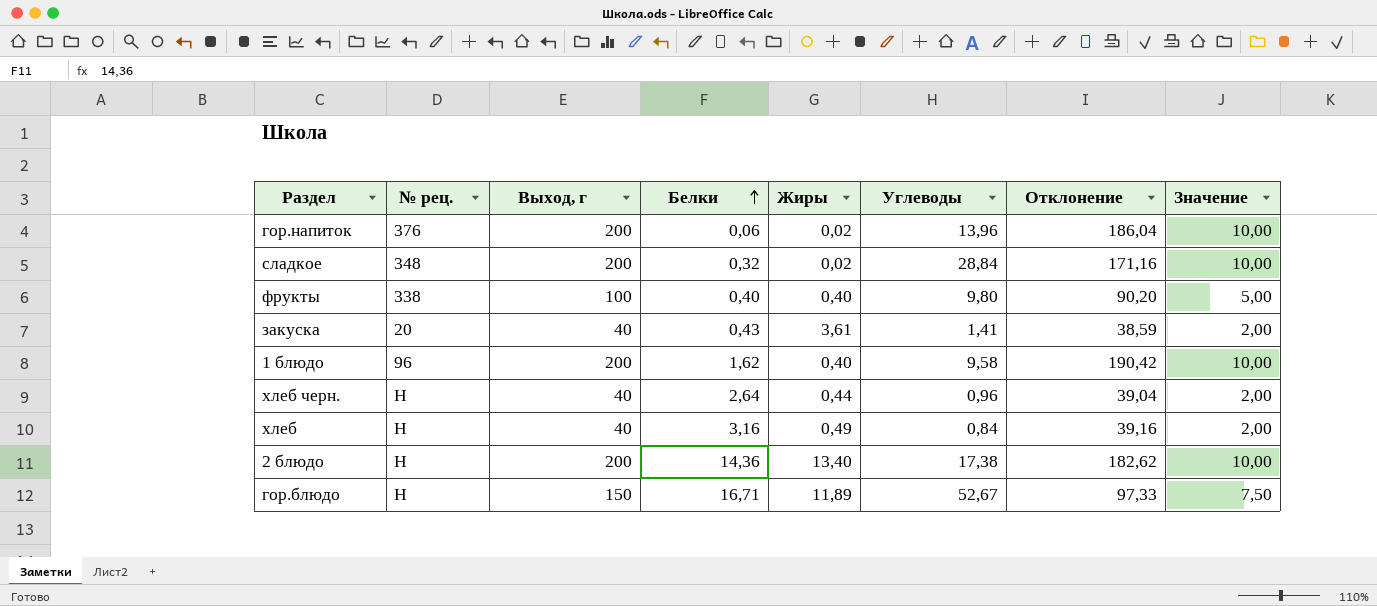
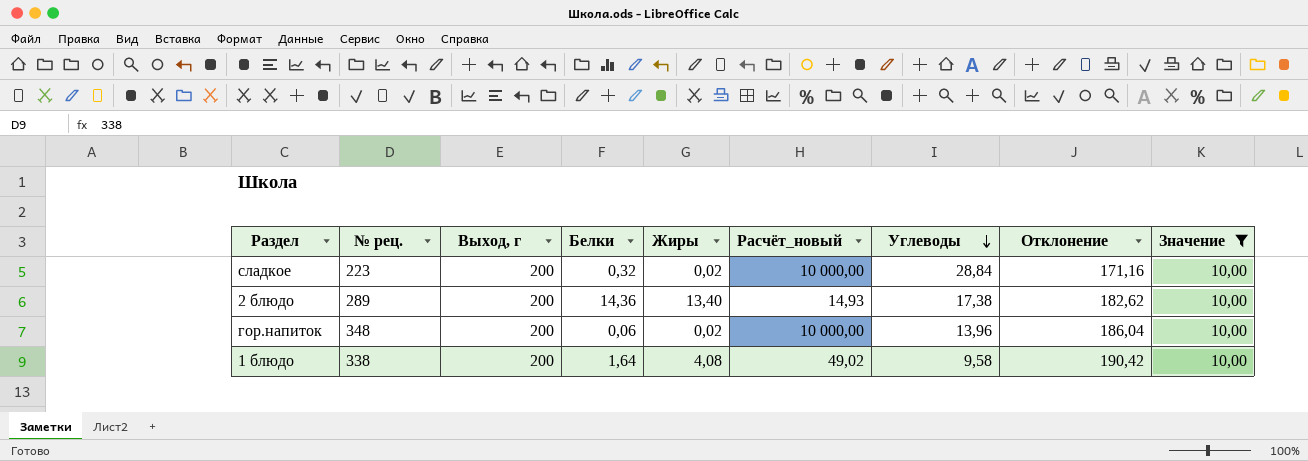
filter: none -> Значение = 10,00
row order: Белки ascending -> Углеводы descending
column Расчёт_новый | formula: none -> [Выход, г] / [Жиры]
сладкое | № рец.: 348 -> 223
2 блюдо | № рец.: Н -> 289
гор.напиток | № рец.: 376 -> 348
1 блюдо | № рец.: 96 -> 338
1 блюдо | Белки: 1,62 -> 1,64
1 блюдо | Жиры: 0,40 -> 4,08

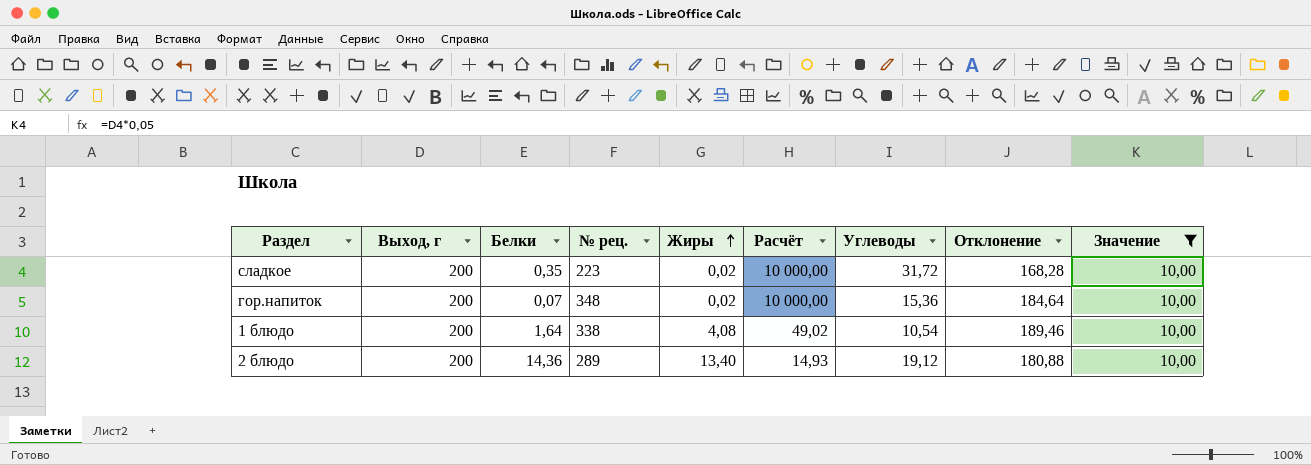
row order: Углеводы descending -> Жиры ascending
column № рец. | position: 2 -> 4
column name: Расчёт_новый -> Расчёт
сладкое | Белки: 0,32 -> 0,35
сладкое | Углеводы: 28,84 -> 31,72
сладкое | Отклонение: 171,16 -> 168,28
гор.напиток | Белки: 0,06 -> 0,07
гор.напиток | Углеводы: 13,96 -> 15,36
гор.напиток | Отклонение: 186,04 -> 184,64
1 блюдо | Углеводы: 9,58 -> 10,54
1 блюдо | Отклонение: 190,42 -> 189,46
2 блюдо | Углеводы: 17,38 -> 19,12
2 блюдо | Отклонение: 182,62 -> 180,88

